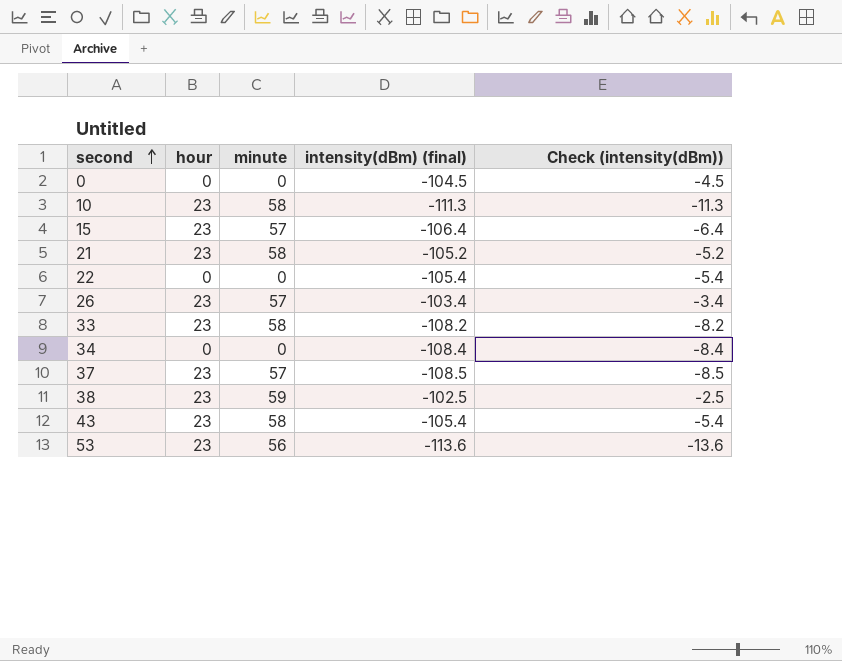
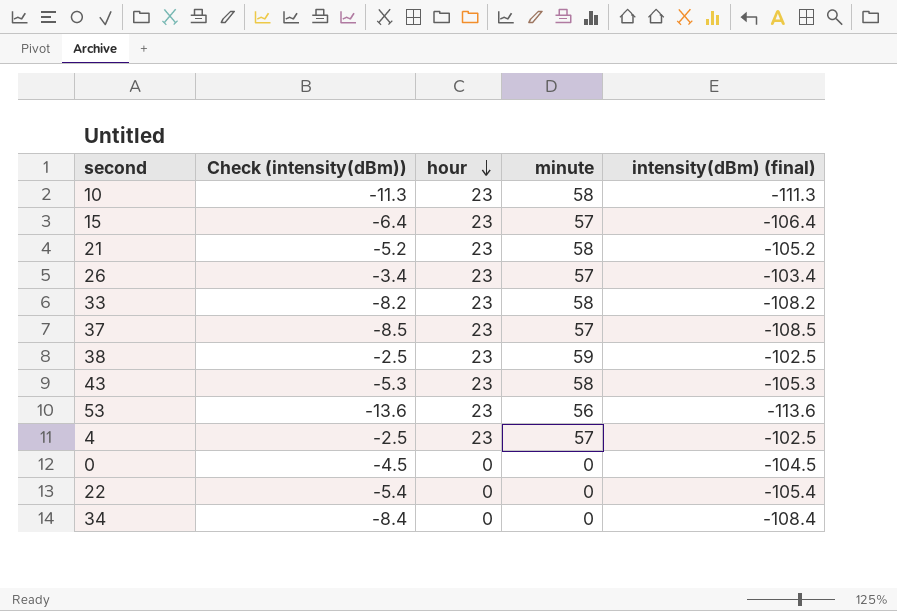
row order: second ascending -> hour descending
column Check (intensity(dBm)) | position: 5 -> 2
43 | Check (intensity(dBm)): -5.4 -> -5.3
43 | intensity(dBm) (final): -105.4 -> -105.3
row 4: none -> -2.5 | 23 | 57 | -102.5

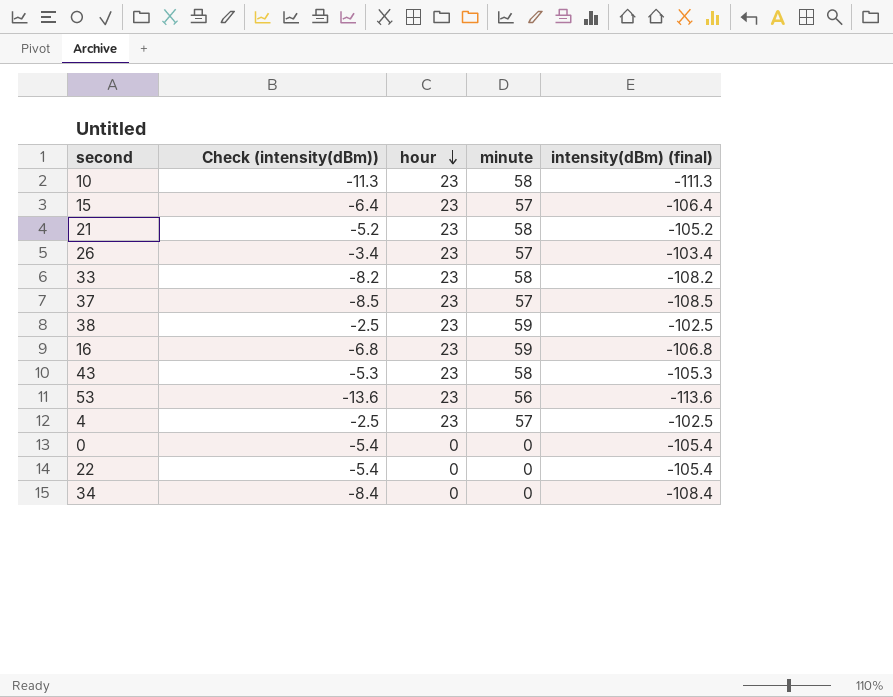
row 16: none -> -6.8 | 23 | 59 | -106.8
0 | Check (intensity(dBm)): -4.5 -> -5.4
0 | intensity(dBm) (final): -104.5 -> -105.4

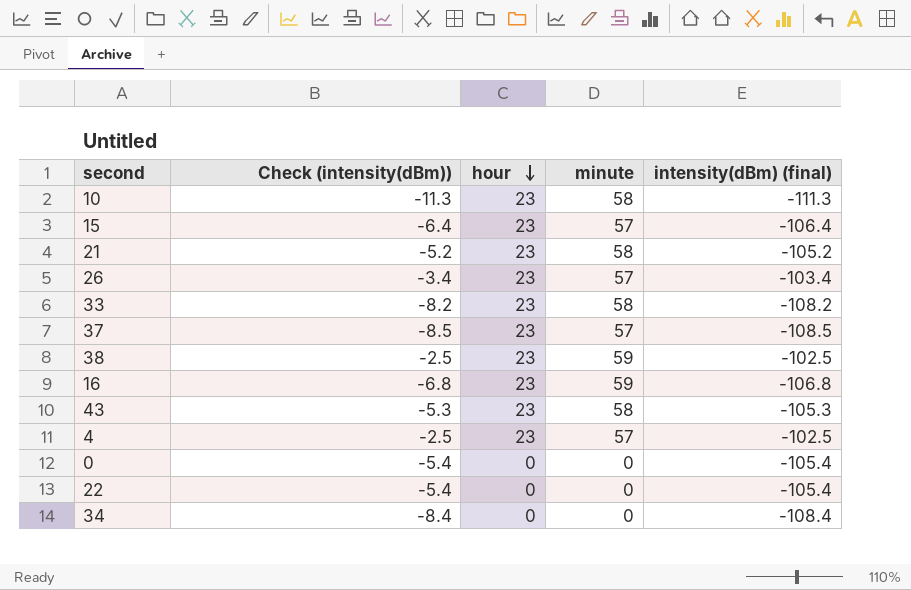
row 53: -13.6 | 23 | 56 | -113.6 -> none

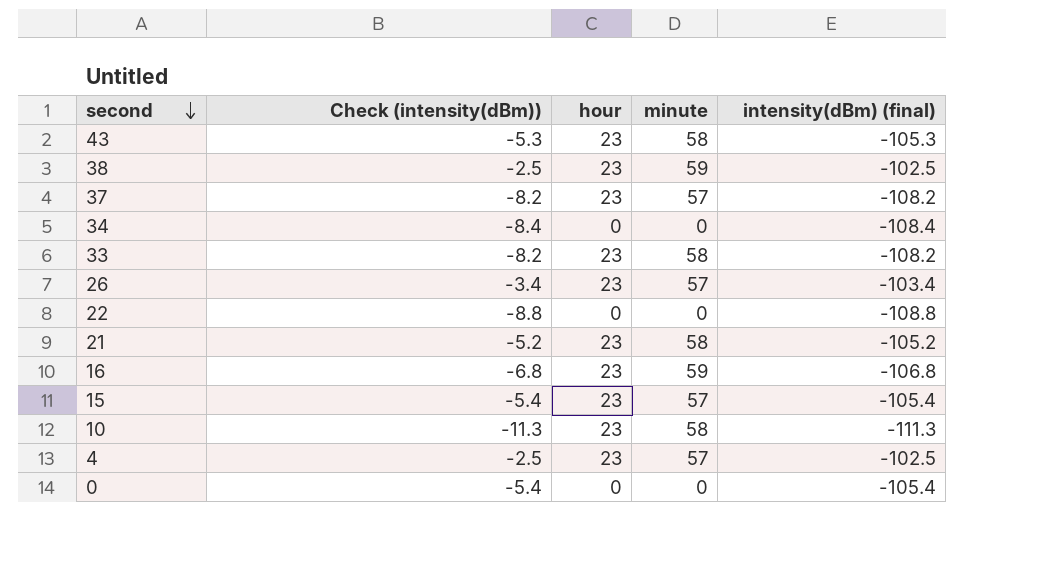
row order: hour descending -> second descending
37 | Check (intensity(dBm)): -8.5 -> -8.2
37 | intensity(dBm) (final): -108.5 -> -108.2
22 | Check (intensity(dBm)): -5.4 -> -8.8
22 | intensity(dBm) (final): -105.4 -> -108.8
15 | Check (intensity(dBm)): -6.4 -> -5.4
15 | intensity(dBm) (final): -106.4 -> -105.4

